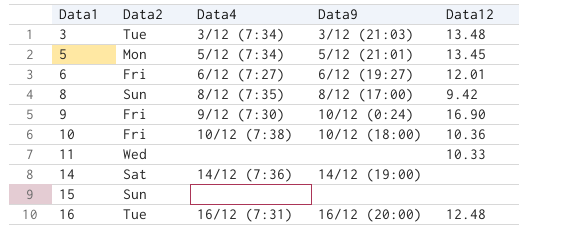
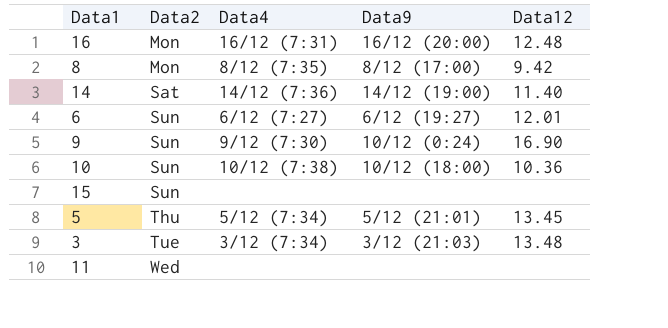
row order: Data1 ascending -> Data2 ascending
16 | Data2: Tue -> Mon
8 | Data2: Sun -> Mon
14 | Data12: none -> 11.40
6 | Data2: Fri -> Sun
9 | Data2: Fri -> Sun
10 | Data2: Fri -> Sun
5 | Data2: Mon -> Thu
11 | Data12: 10.33 -> none

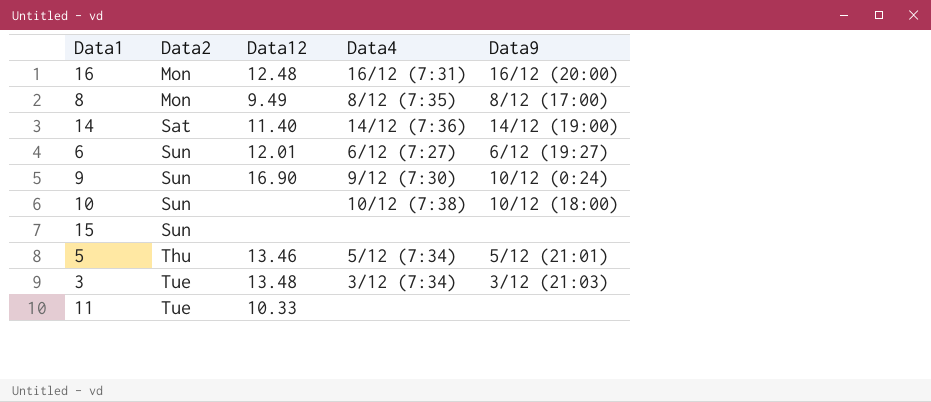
column Data12 | position: 5 -> 3
8 | Data12: 9.42 -> 9.49
10 | Data12: 10.36 -> none
5 | Data12: 13.45 -> 13.46
11 | Data2: Wed -> Tue
11 | Data12: none -> 10.33

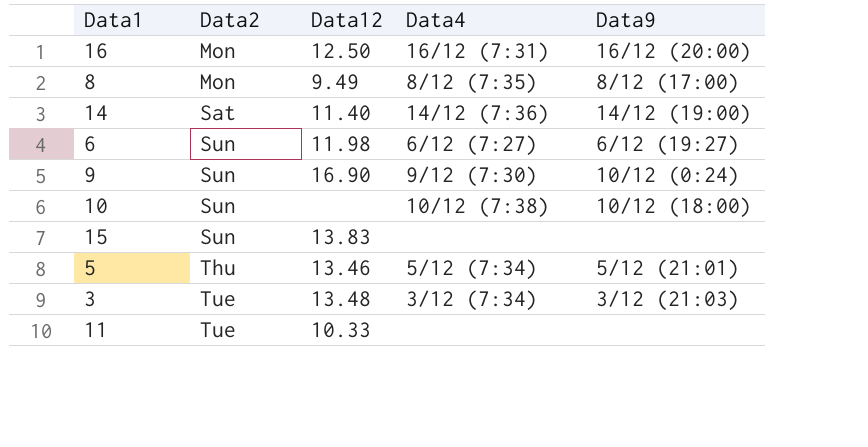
16 | Data12: 12.48 -> 12.50
6 | Data12: 12.01 -> 11.98
15 | Data12: none -> 13.83

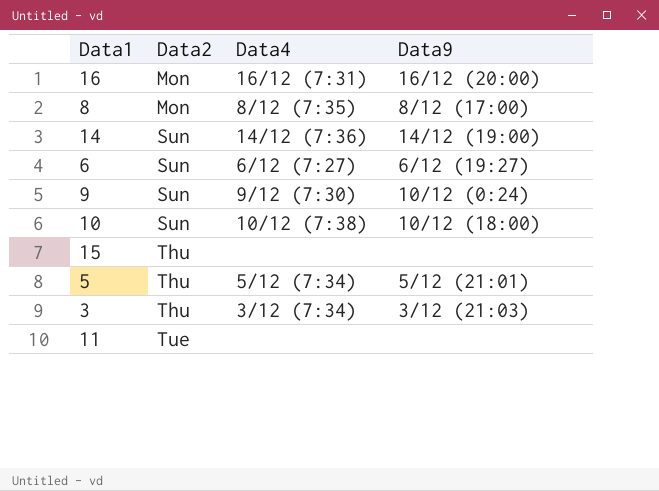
column Data12 | position: 3 -> none
14 | Data2: Sat -> Sun
15 | Data2: Sun -> Thu
3 | Data2: Tue -> Thu

